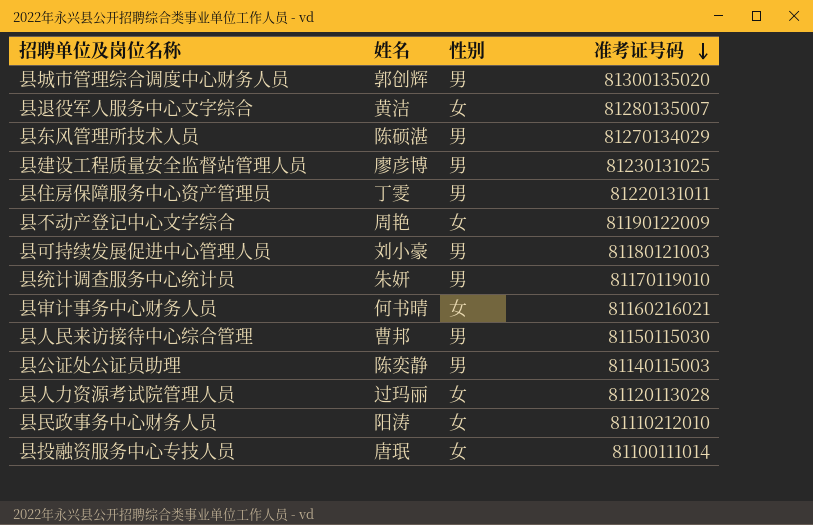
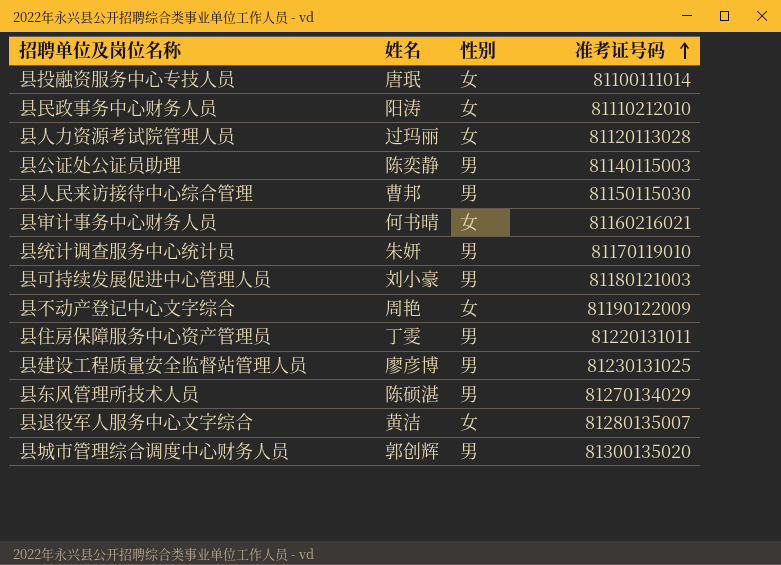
row order: 准考证号码 descending -> 准考证号码 ascending

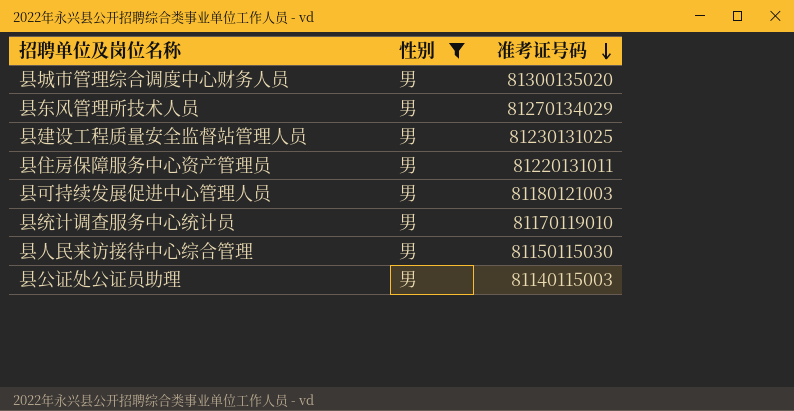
filter: none -> 性别 = 男
row order: 准考证号码 ascending -> 准考证号码 descending
column 姓名 | position: 2 -> none

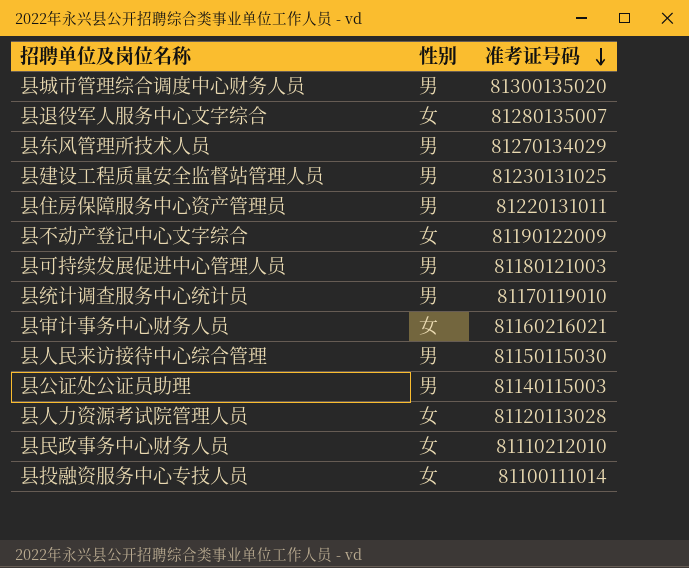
filter: 性别 = 男 -> none

